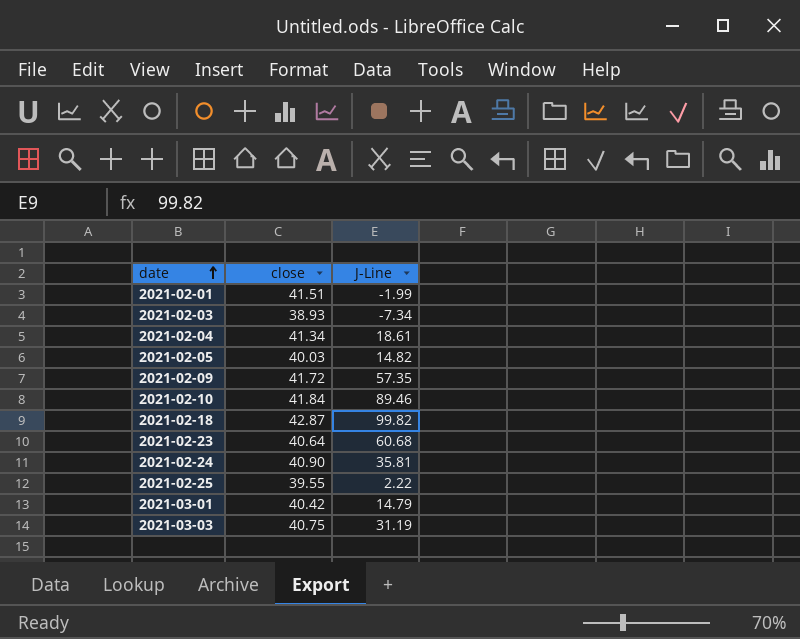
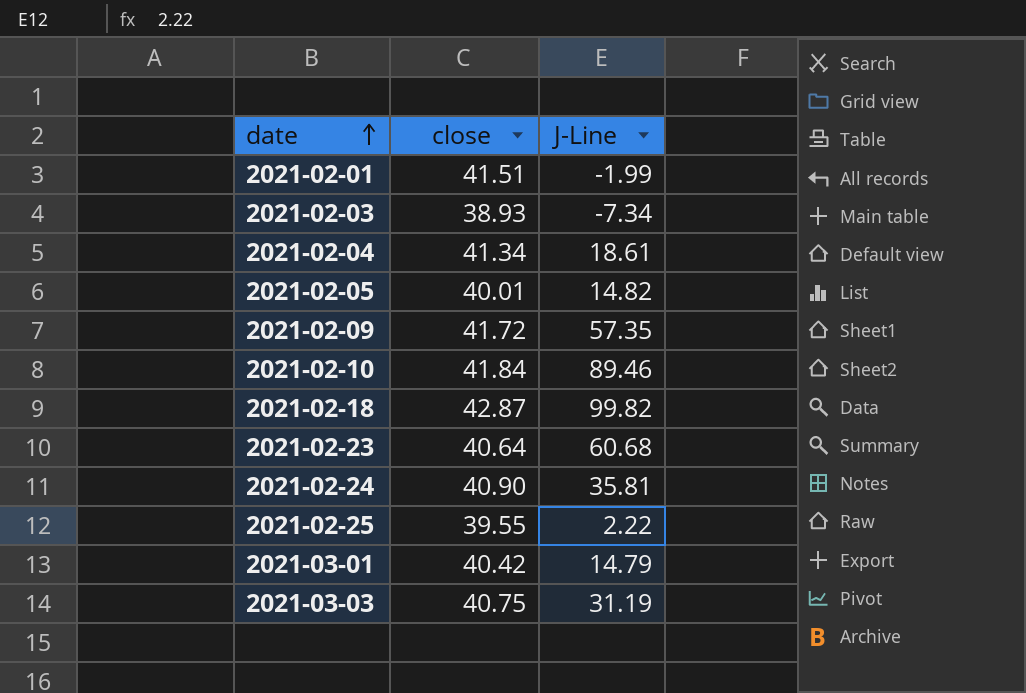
2021-02-05 | close: 40.03 -> 40.01

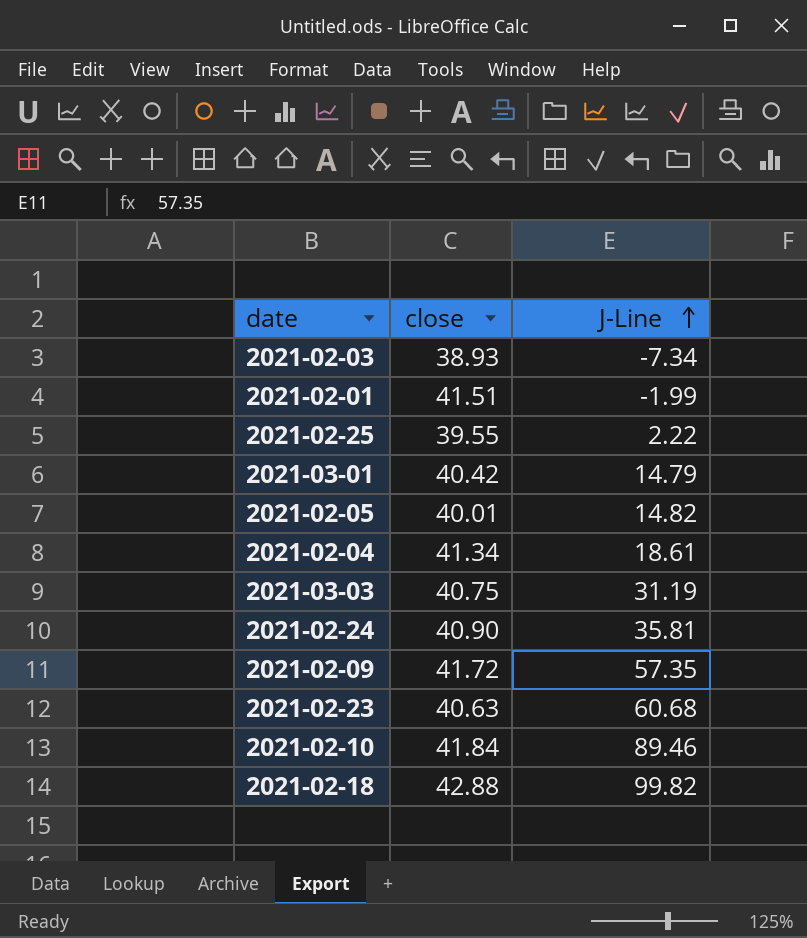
row order: date ascending -> J-Line ascending
2021-02-23 | close: 40.64 -> 40.63
2021-02-18 | close: 42.87 -> 42.88

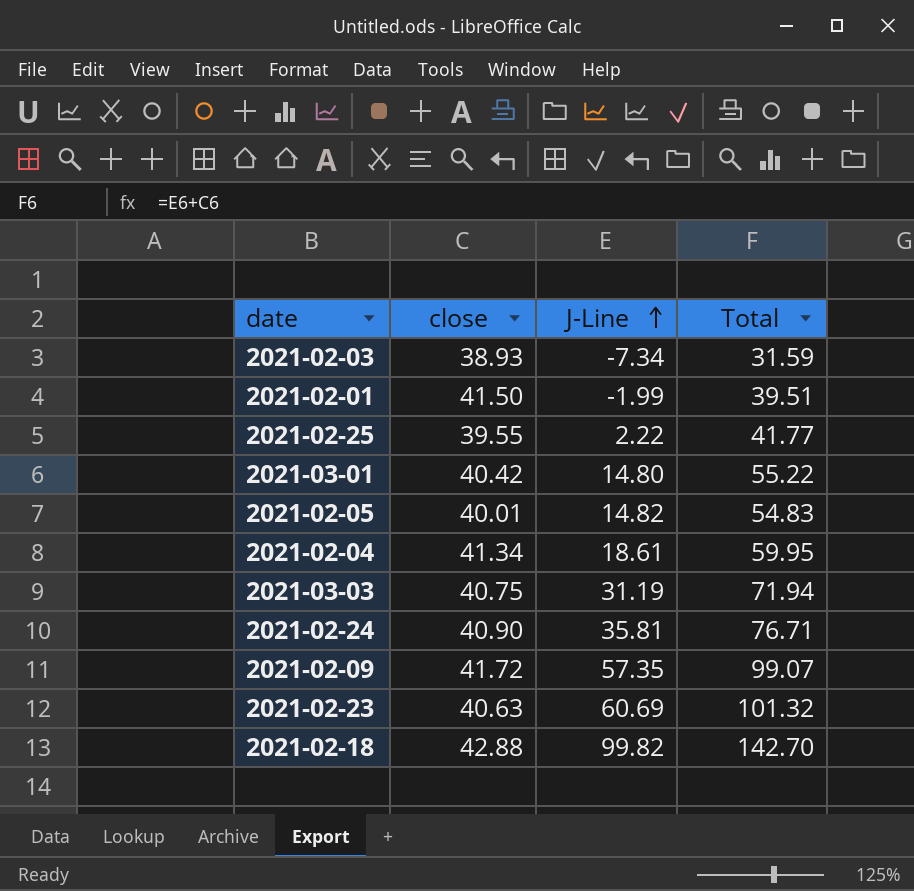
column Total | formula: none -> [close] + [J-Line]
row 2021-02-10: 41.84 | 89.46 -> none
2021-02-01 | close: 41.51 -> 41.50
2021-03-01 | J-Line: 14.79 -> 14.80
2021-02-23 | J-Line: 60.68 -> 60.69

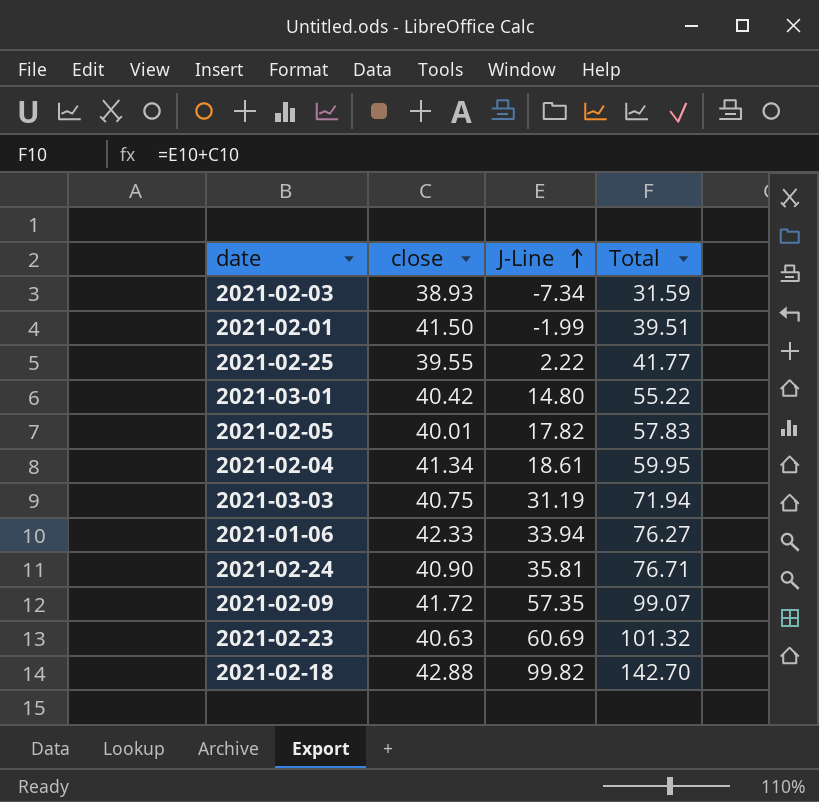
2021-02-05 | J-Line: 14.82 -> 17.82
2021-02-05 | Total: 54.83 -> 57.83
row 2021-01-06: none -> 42.33 | 33.94 | 76.27

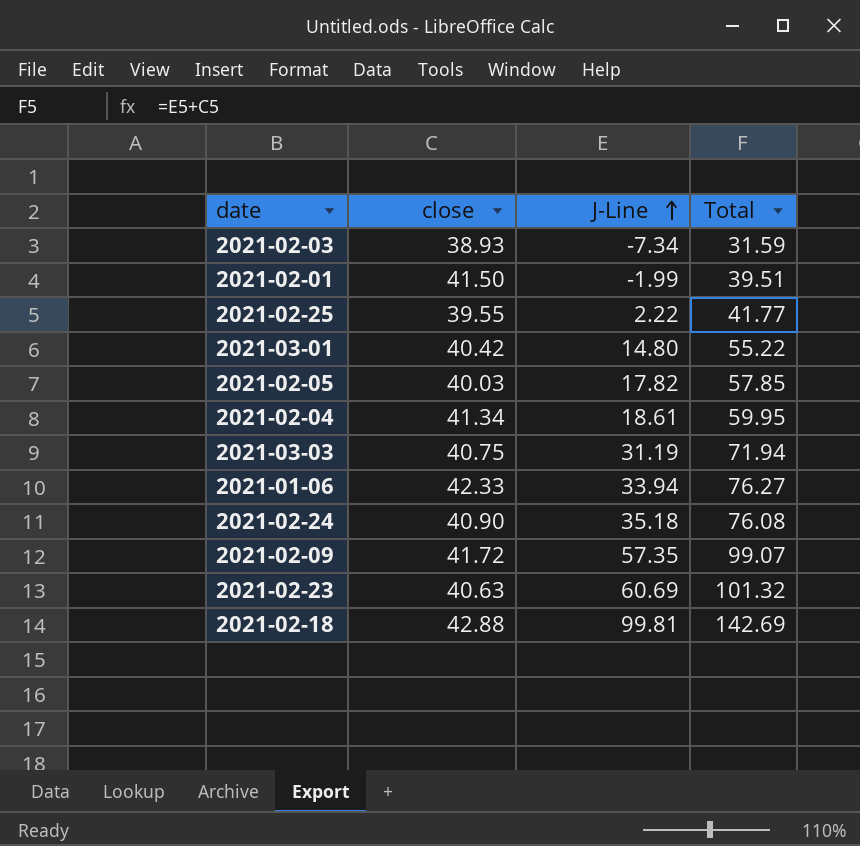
2021-02-05 | close: 40.01 -> 40.03
2021-02-05 | Total: 57.83 -> 57.85
2021-02-24 | J-Line: 35.81 -> 35.18
2021-02-24 | Total: 76.71 -> 76.08
2021-02-18 | J-Line: 99.82 -> 99.81
2021-02-18 | Total: 142.70 -> 142.69

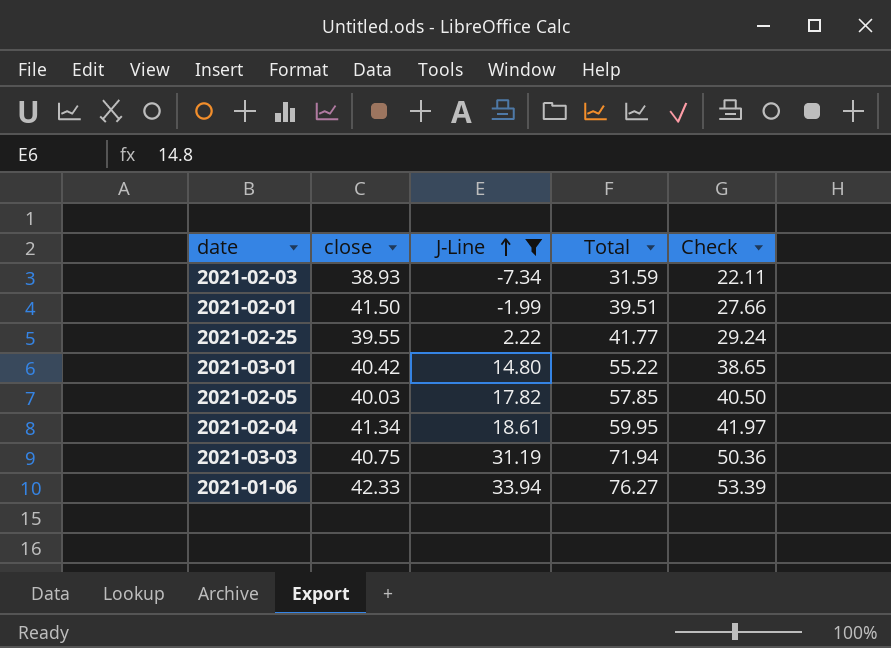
filter: none -> J-Line <= 33.94
column Check | formula: none -> [Total] * 0.7

